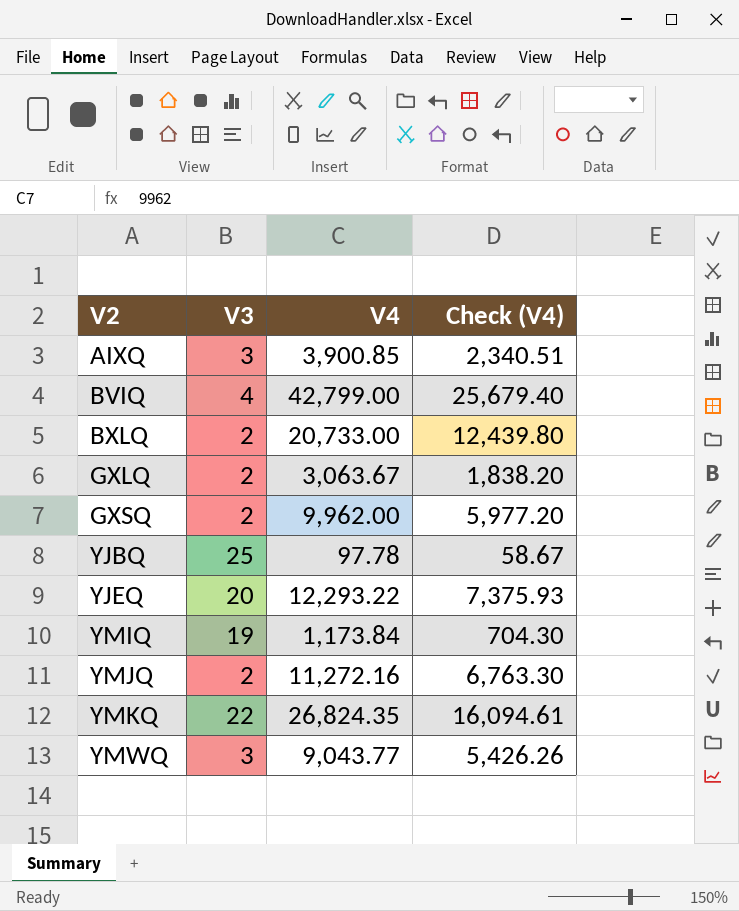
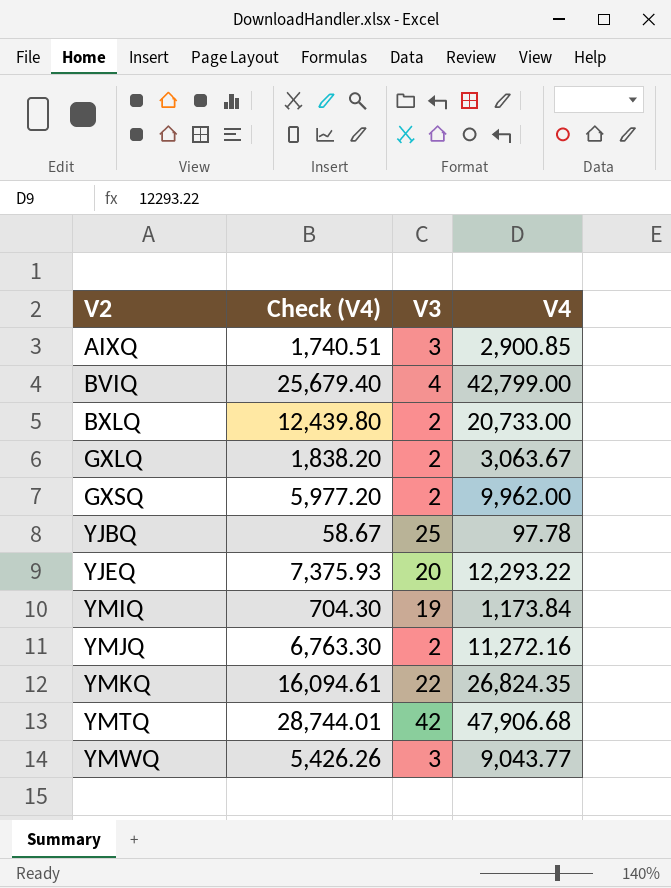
column Check (V4) | position: 4 -> 2
AIXQ | Check (V4): 2,340.51 -> 1,740.51
AIXQ | V4: 3,900.85 -> 2,900.85
row YMTQ: none -> 28,744.01 | 42 | 47,906.68

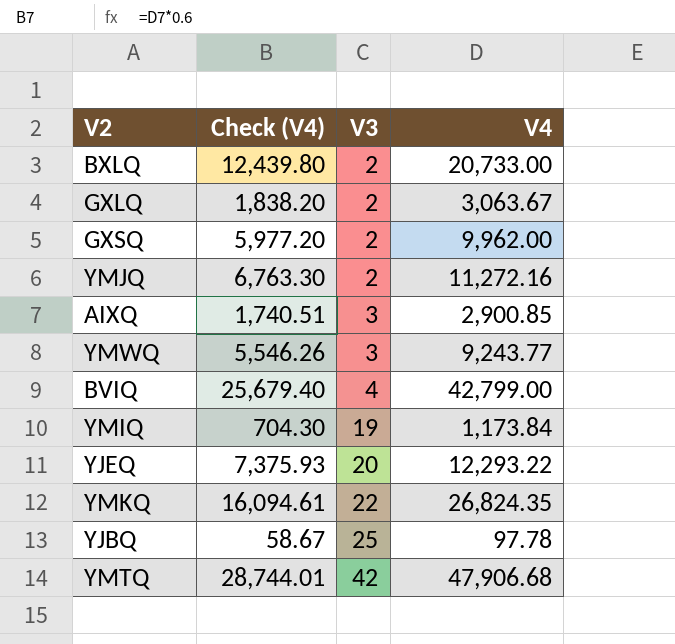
row order: V2 ascending -> V3 ascending
YMWQ | Check (V4): 5,426.26 -> 5,546.26
YMWQ | V4: 9,043.77 -> 9,243.77

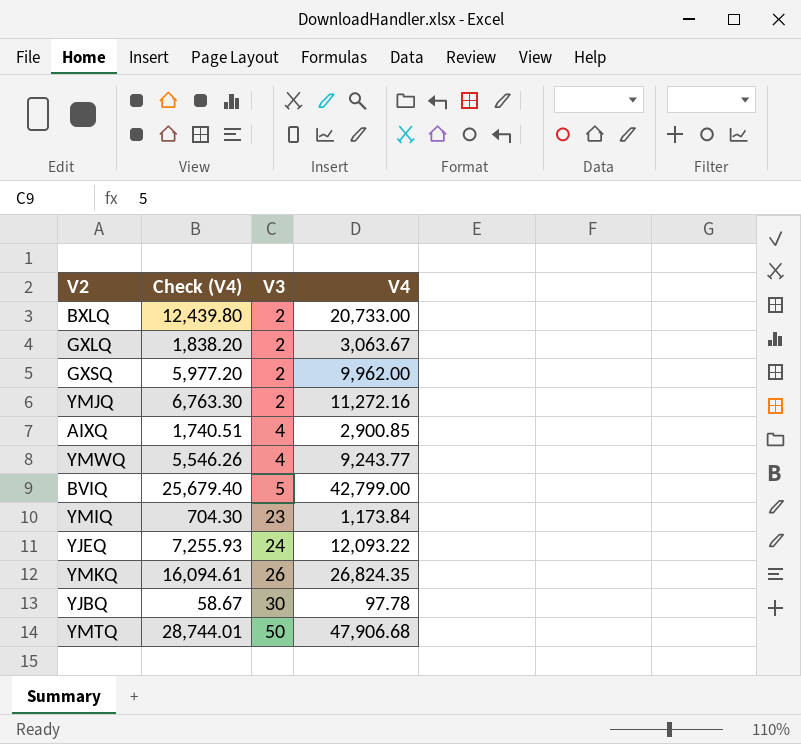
AIXQ | V3: 3 -> 4
YMWQ | V3: 3 -> 4
BVIQ | V3: 4 -> 5
YMIQ | V3: 19 -> 23
YJEQ | Check (V4): 7,375.93 -> 7,255.93
YJEQ | V3: 20 -> 24
YJEQ | V4: 12,293.22 -> 12,093.22
YMKQ | V3: 22 -> 26
YJBQ | V3: 25 -> 30
YMTQ | V3: 42 -> 50

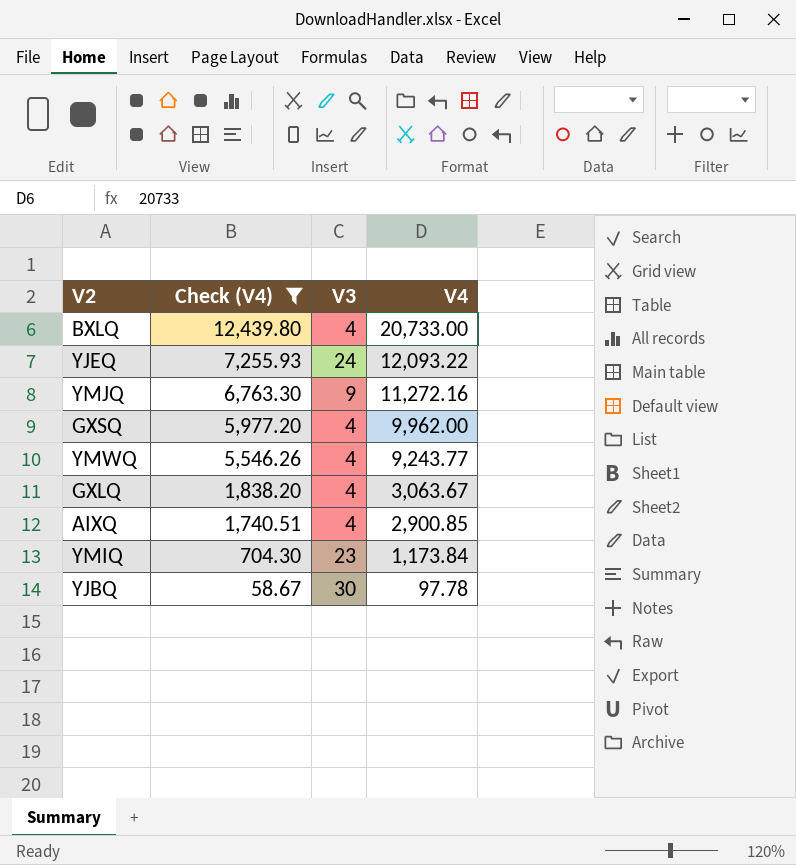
filter: none -> Check (V4) <= 12,439.80
row order: V3 ascending -> Check (V4) descending
BXLQ | V3: 2 -> 4
YMJQ | V3: 2 -> 9
GXSQ | V3: 2 -> 4
GXLQ | V3: 2 -> 4

